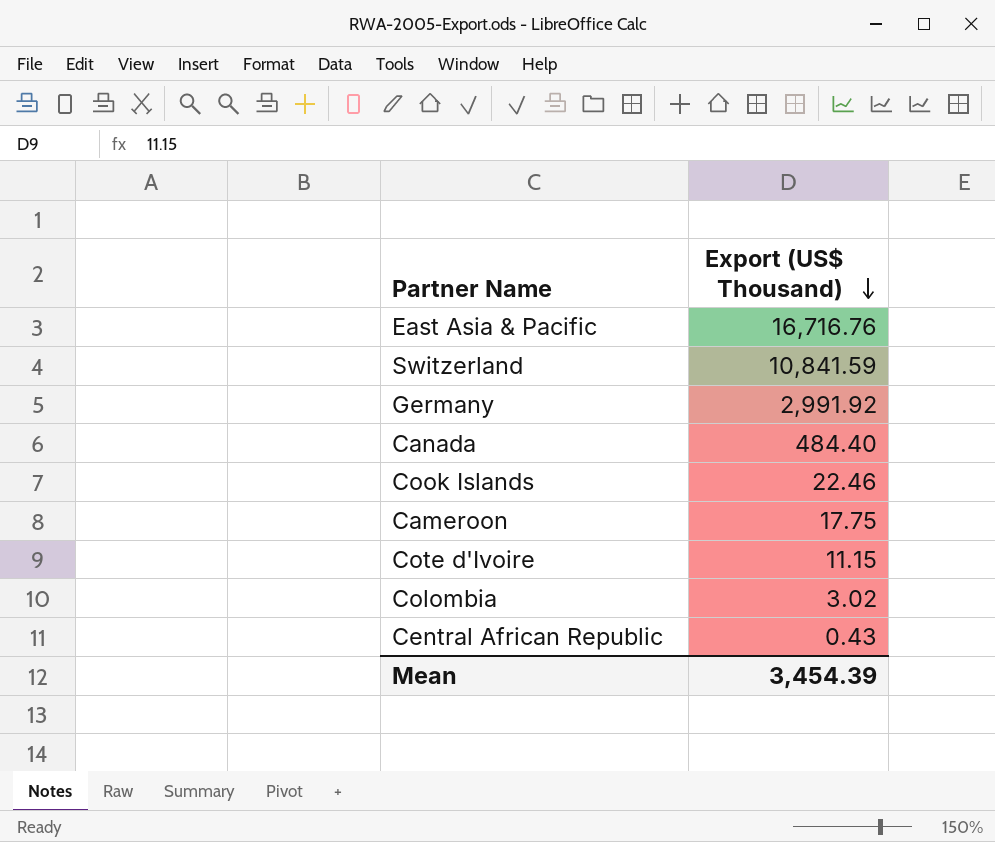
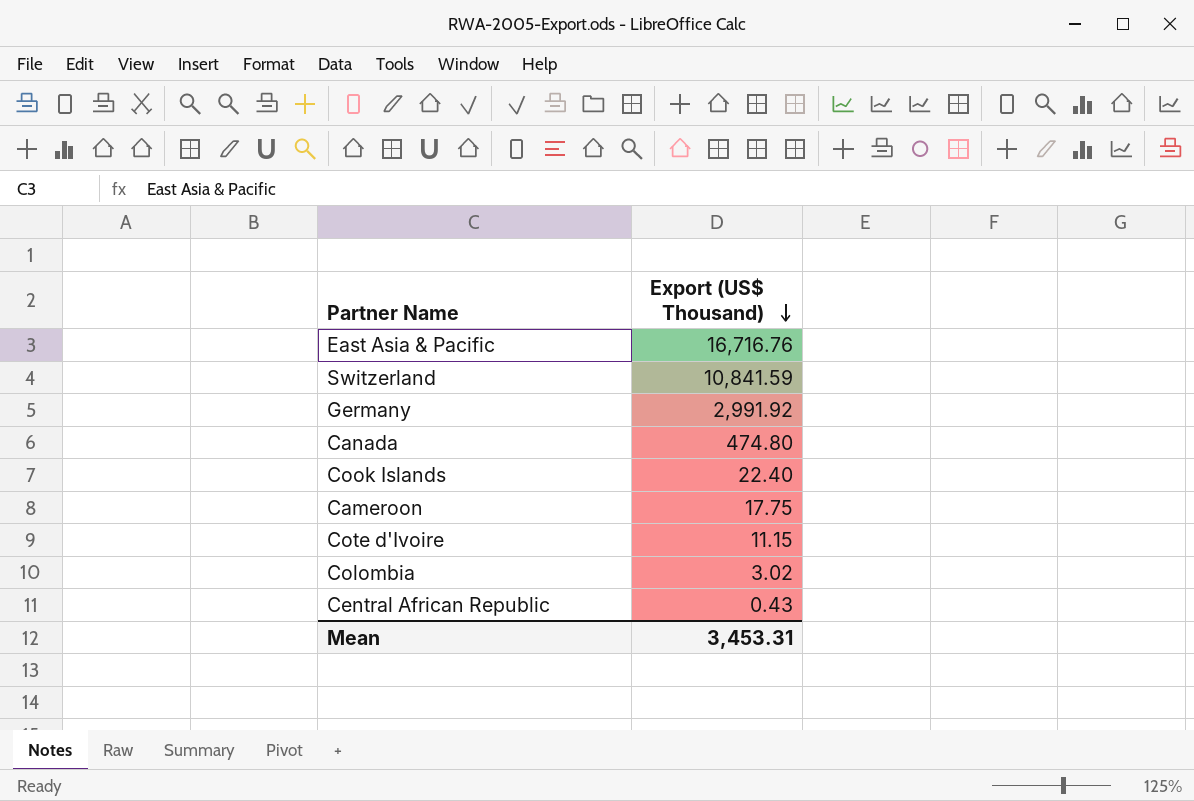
Canada | Export (US$ Thousand): 484.40 -> 474.80
Cook Islands | Export (US$ Thousand): 22.46 -> 22.40
Mean | Export (US$ Thousand): 3,454.39 -> 3,453.31

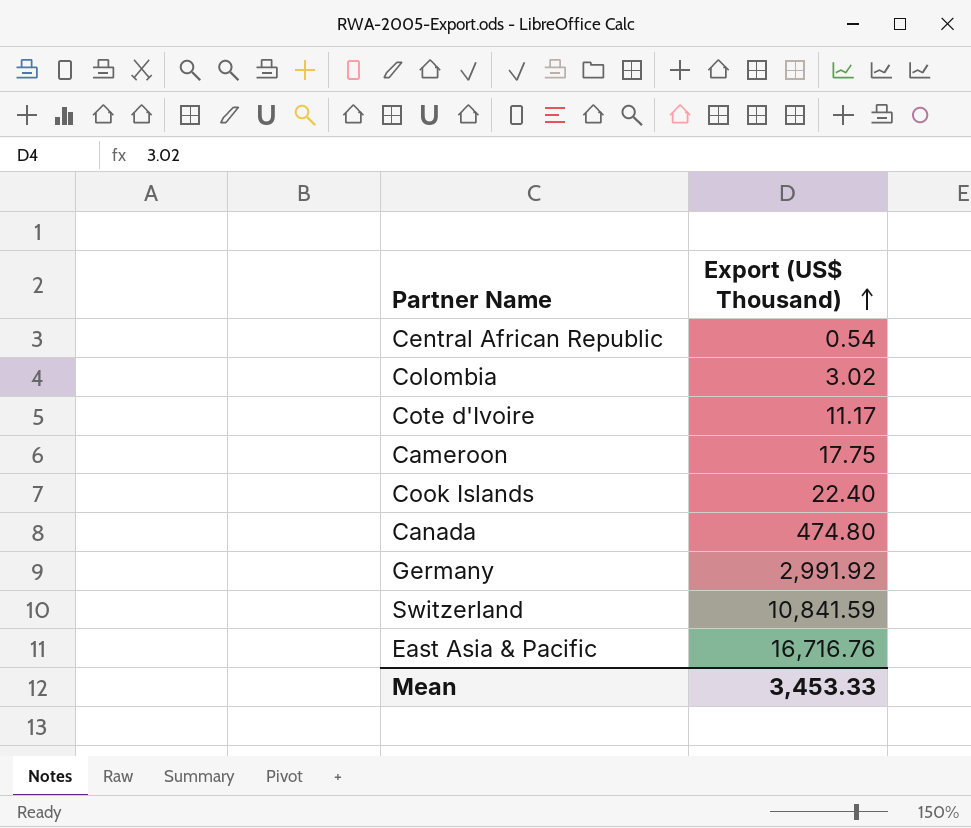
row order: Export (US$ Thousand) descending -> Export (US$ Thousand) ascending
Central African Republic | Export (US$ Thousand): 0.43 -> 0.54
Cote d'Ivoire | Export (US$ Thousand): 11.15 -> 11.17
Mean | Export (US$ Thousand): 3,453.31 -> 3,453.33

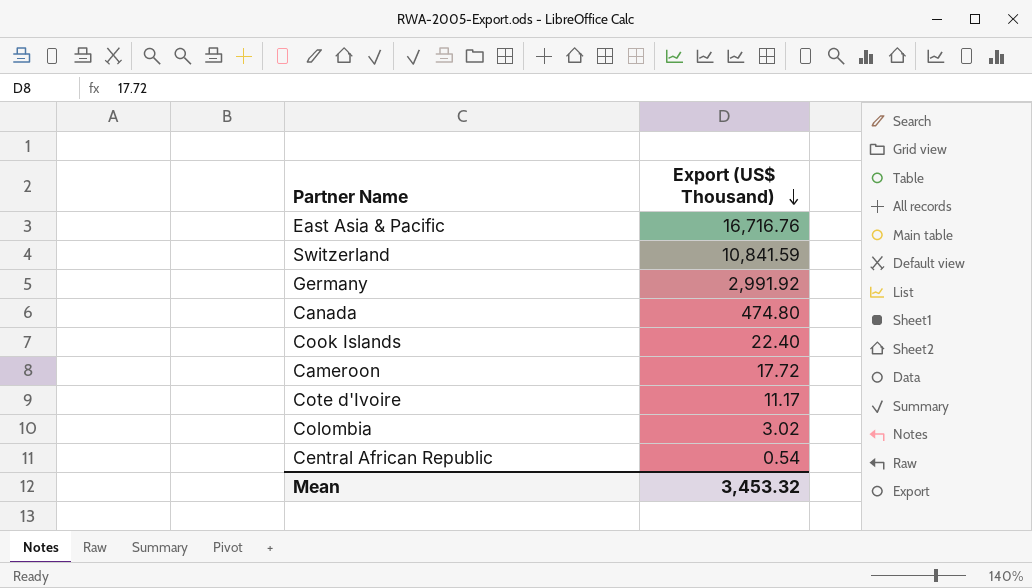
row order: Export (US$ Thousand) ascending -> Export (US$ Thousand) descending
Cameroon | Export (US$ Thousand): 17.75 -> 17.72
Mean | Export (US$ Thousand): 3,453.33 -> 3,453.32

